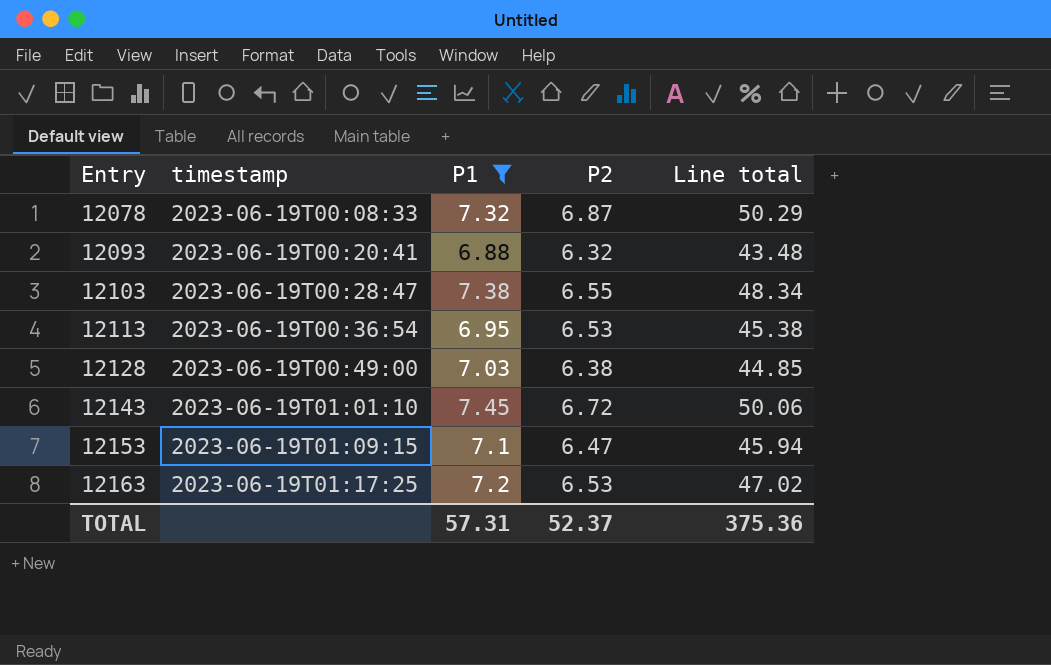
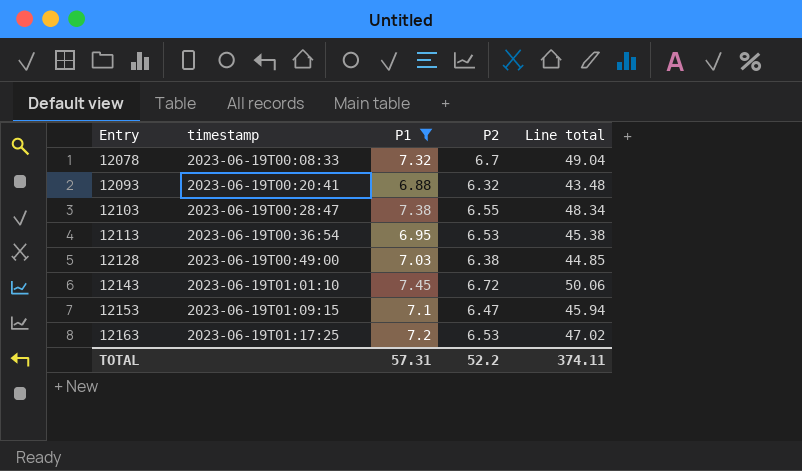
12078 | P2: 6.87 -> 6.7
12078 | Line total: 50.29 -> 49.04
TOTAL | P2: 52.37 -> 52.2
TOTAL | Line total: 375.36 -> 374.11

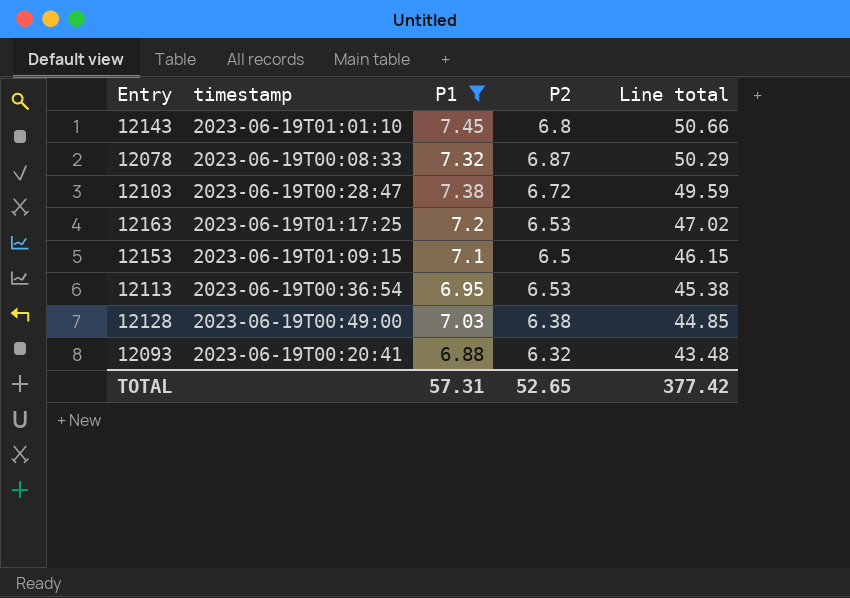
row order: Entry ascending -> Line total descending
12143 | P2: 6.72 -> 6.8
12143 | Line total: 50.06 -> 50.66
12078 | P2: 6.7 -> 6.87
12078 | Line total: 49.04 -> 50.29
12103 | P2: 6.55 -> 6.72
12103 | Line total: 48.34 -> 49.59
12153 | P2: 6.47 -> 6.5
12153 | Line total: 45.94 -> 46.15
TOTAL | P2: 52.2 -> 52.65
TOTAL | Line total: 374.11 -> 377.42

